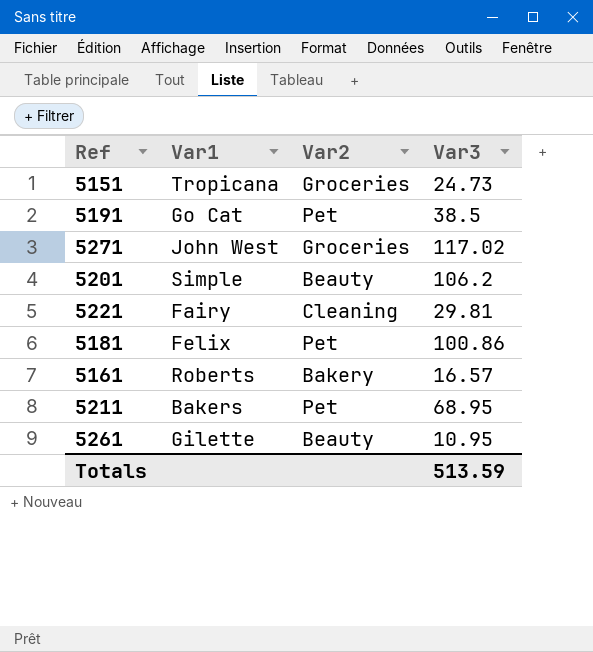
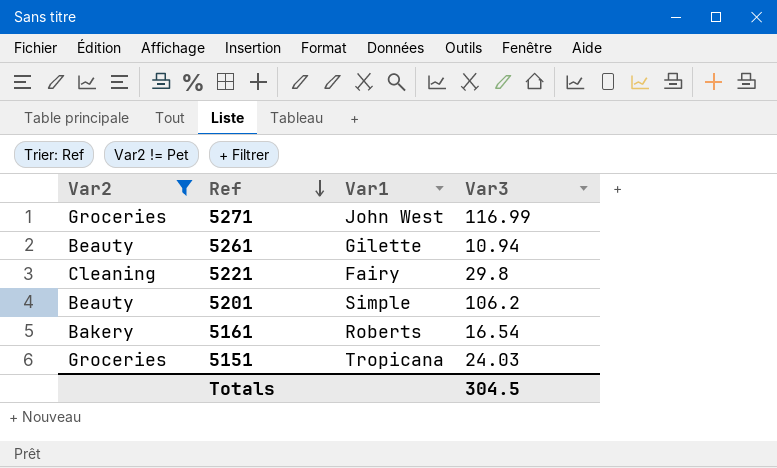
filter: none -> Var2 != Pet
row order: none -> Ref descending
column Var2 | position: 3 -> 1
5271 | Var3: 117.02 -> 116.99
5261 | Var3: 10.95 -> 10.94
5221 | Var3: 29.81 -> 29.8
5161 | Var3: 16.57 -> 16.54
5151 | Var3: 24.73 -> 24.03
Totals | Var3: 513.59 -> 304.5

